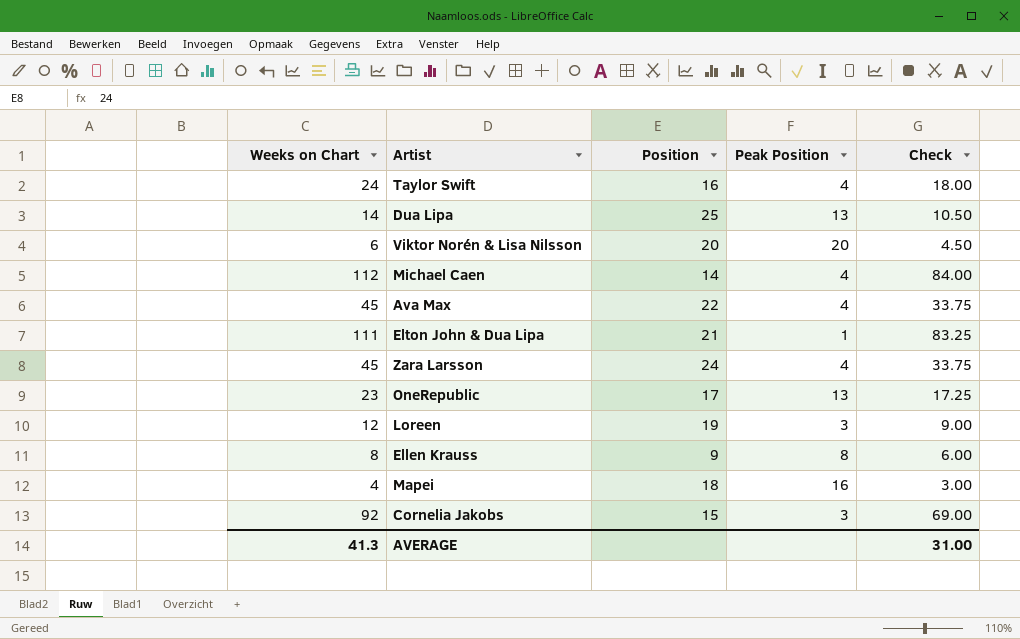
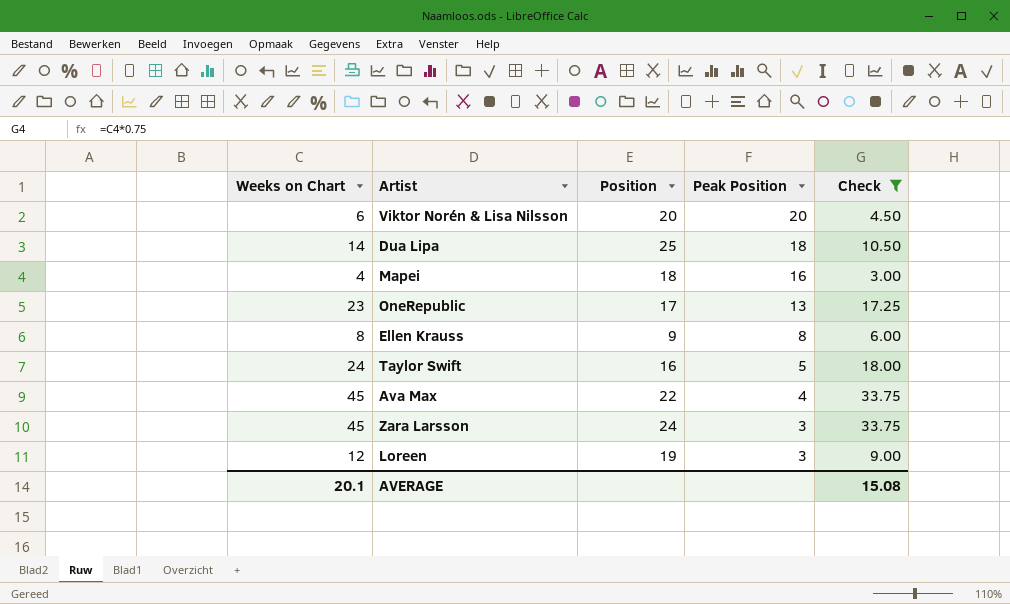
filter: none -> Check <= 33.75
row order: none -> Peak Position descending
Dua Lipa | Peak Position: 13 -> 18
Taylor Swift | Peak Position: 4 -> 5
Zara Larsson | Peak Position: 4 -> 3
AVERAGE | Weeks on Chart: 41.3 -> 20.1
AVERAGE | Check: 31.00 -> 15.08

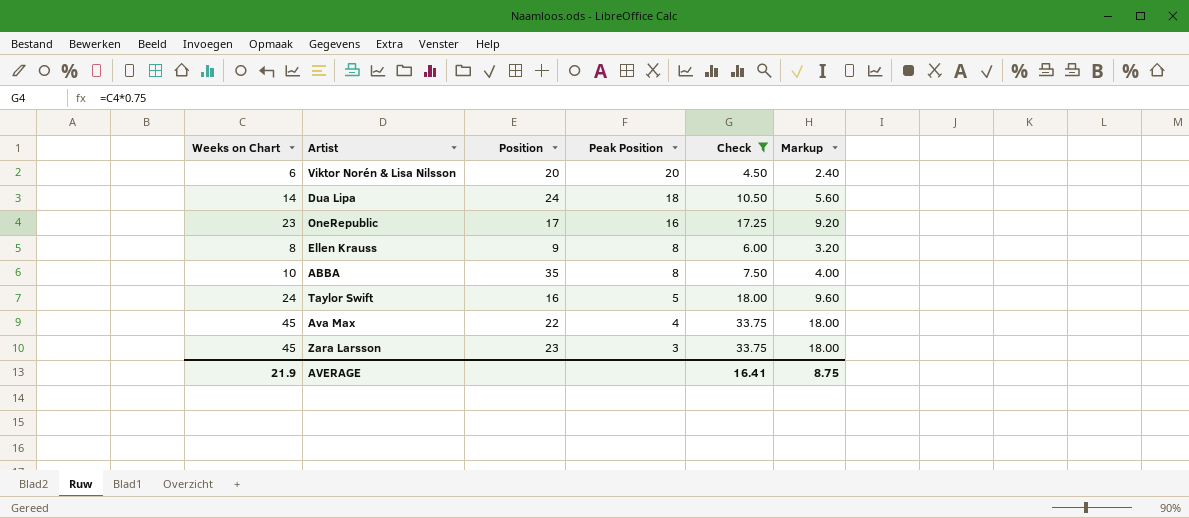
column Markup | formula: none -> [Weeks on Chart] * 0.4
row Mapei: 4 | 18 | 16 | 3.00 -> none
row Loreen: 12 | 19 | 3 | 9.00 -> none
Dua Lipa | Position: 25 -> 24
OneRepublic | Peak Position: 13 -> 16
row ABBA: none -> 10 | 35 | 8 | 7.50 | 4.00
Zara Larsson | Position: 24 -> 23
AVERAGE | Weeks on Chart: 20.1 -> 21.9
AVERAGE | Check: 15.08 -> 16.41

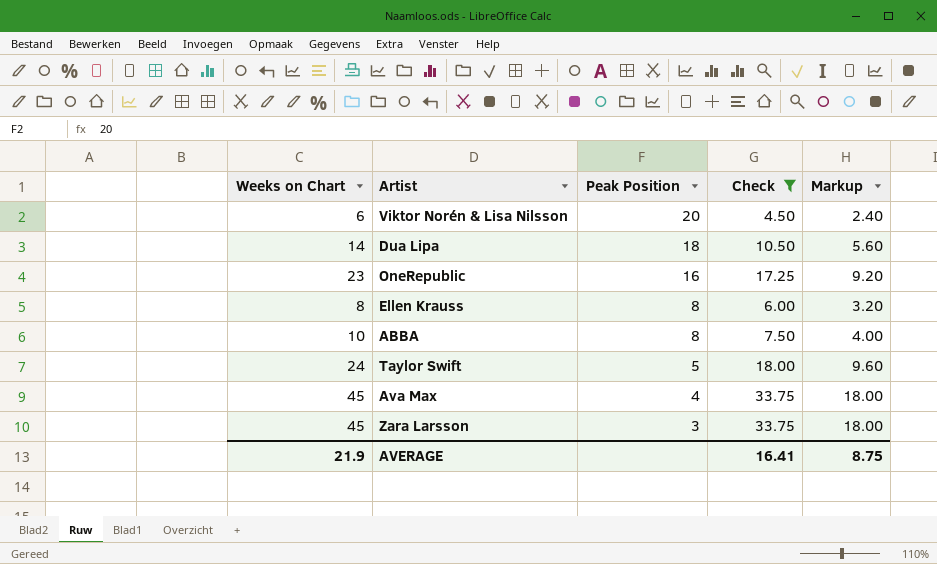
column Position | position: 3 -> none

